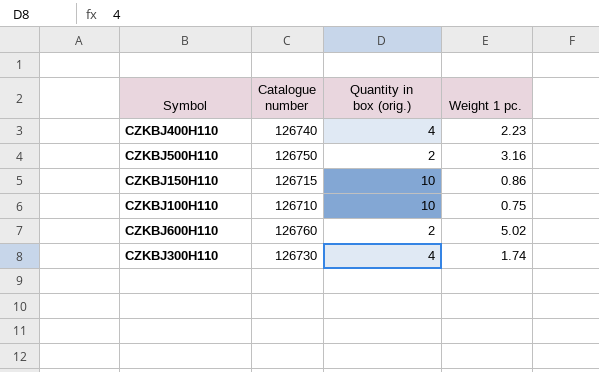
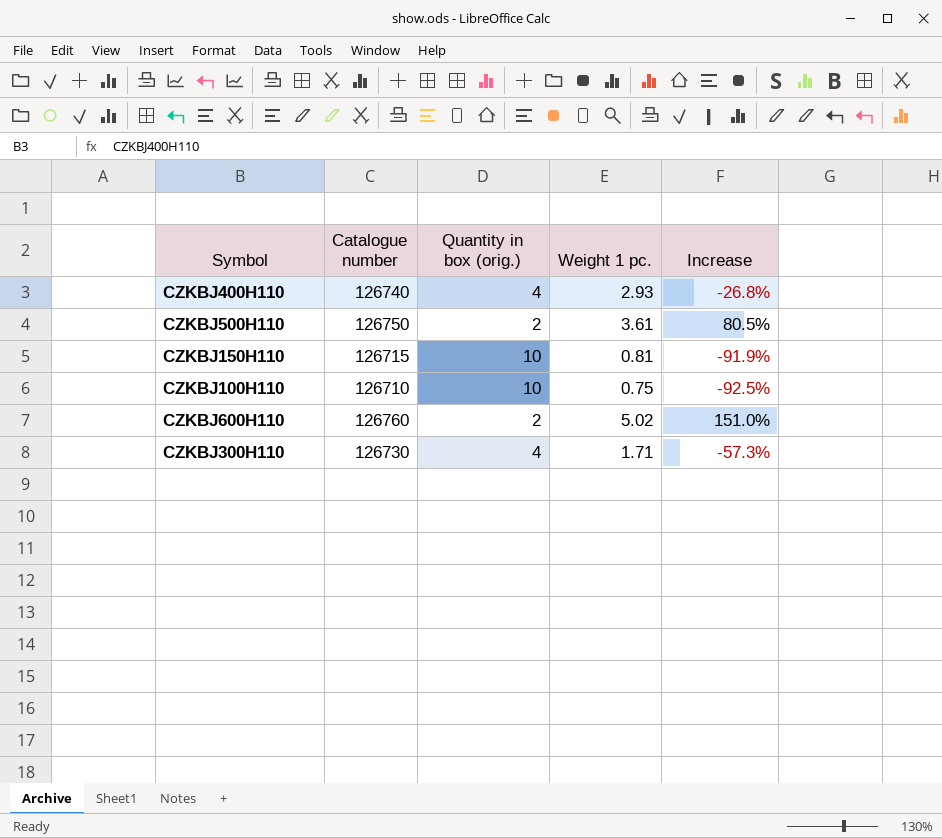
column Increase | formula: none -> ([Weight 1 pc.] - [Quantity in box (orig.)]) / [Quantity in box (orig.)]
CZKBJ400H110 | Weight 1 pc.: 2.23 -> 2.93
CZKBJ500H110 | Weight 1 pc.: 3.16 -> 3.61
CZKBJ150H110 | Weight 1 pc.: 0.86 -> 0.81
CZKBJ300H110 | Weight 1 pc.: 1.74 -> 1.71

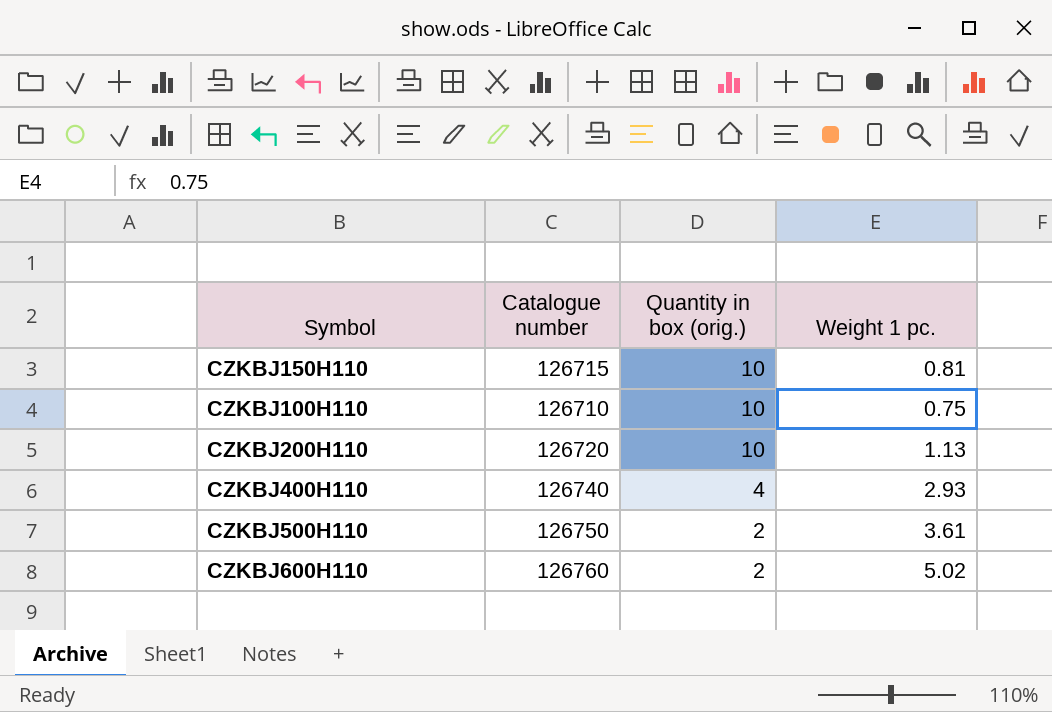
row order: none -> Quantity in box (orig.) descending
column Increase | formula: ([Weight 1 pc.] - [Quantity in box (orig.)]) / [Quantity in box (orig.)] -> none
row CZKBJ300H110: 126730 | 4 | 1.71 | -57.3% -> none
row CZKBJ200H110: none -> 126720 | 10 | 1.13

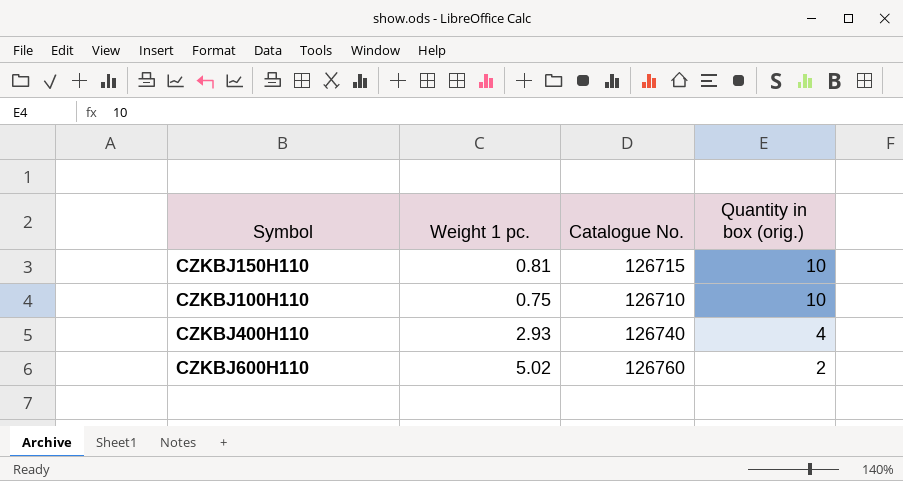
column Weight 1 pc. | position: 4 -> 2
column name: Catalogue number -> Catalogue No.
row CZKBJ200H110: 126720 | 10 | 1.13 -> none
row CZKBJ500H110: 126750 | 2 | 3.61 -> none

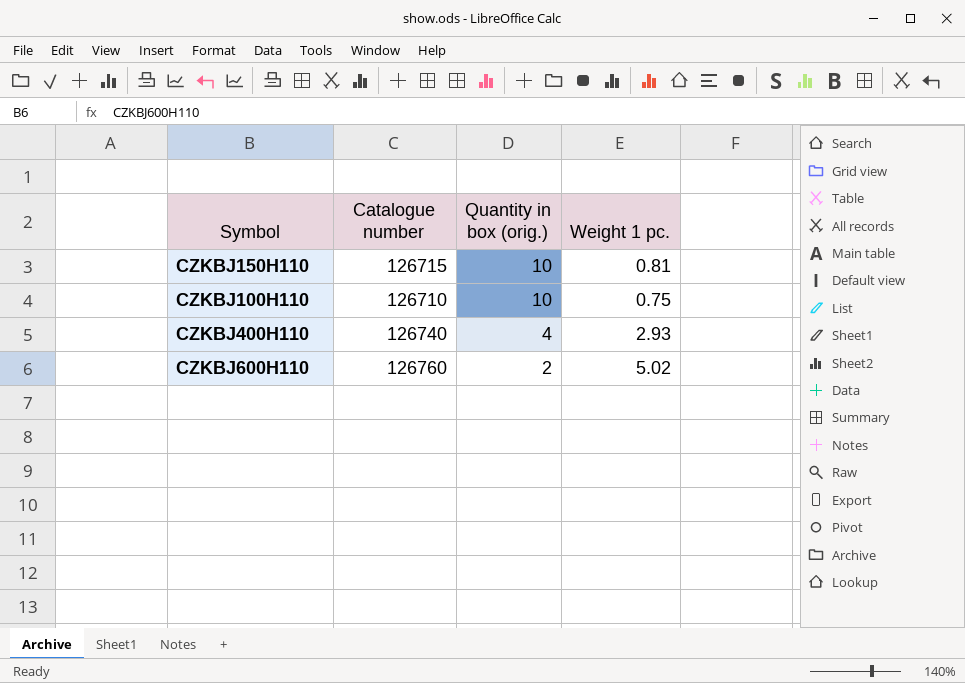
column name: Catalogue No. -> Catalogue number
column Weight 1 pc. | position: 2 -> 4

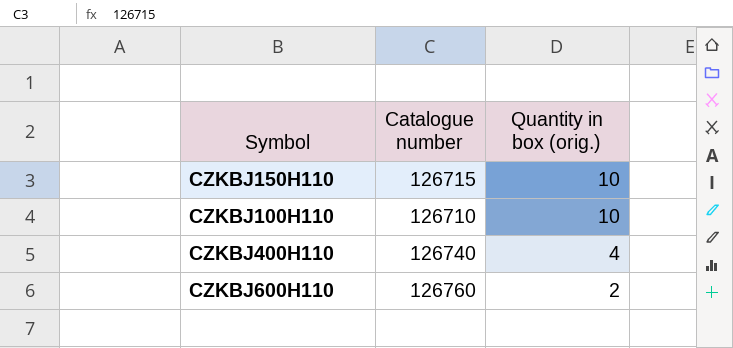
column Weight 1 pc. | position: 4 -> none

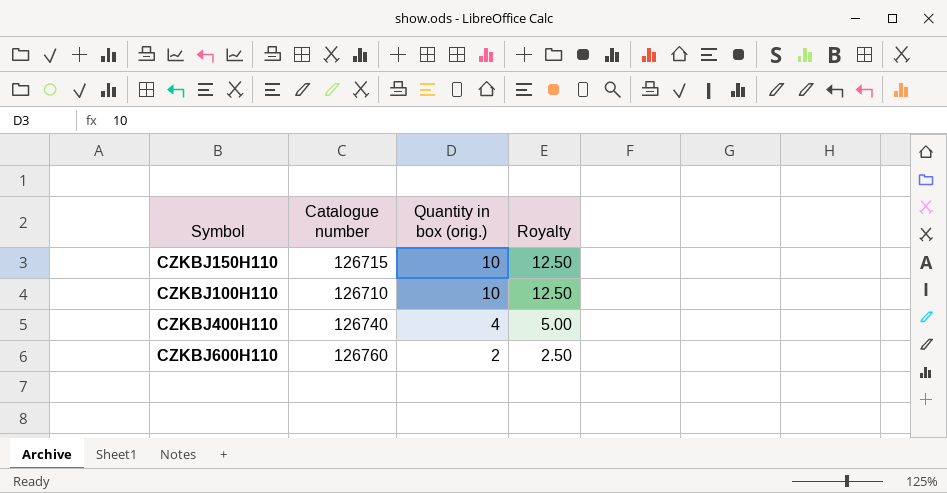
column Royalty | formula: none -> [Quantity in box (orig.)] * 1.25

